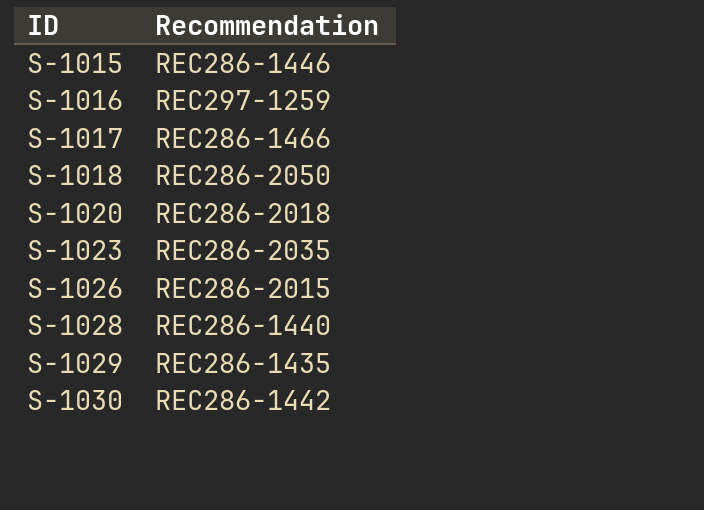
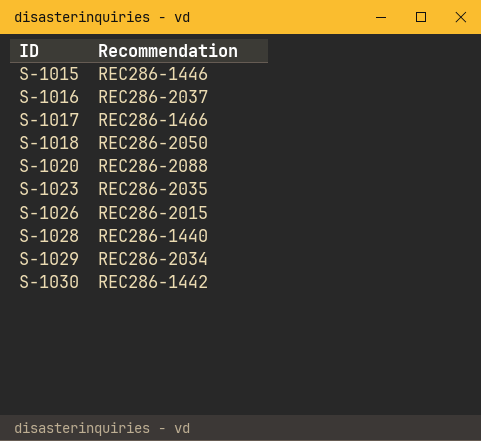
S-1016 | Recommendation: REC297-1259 -> REC286-2037
S-1020 | Recommendation: REC286-2018 -> REC286-2088
S-1029 | Recommendation: REC286-1435 -> REC286-2034

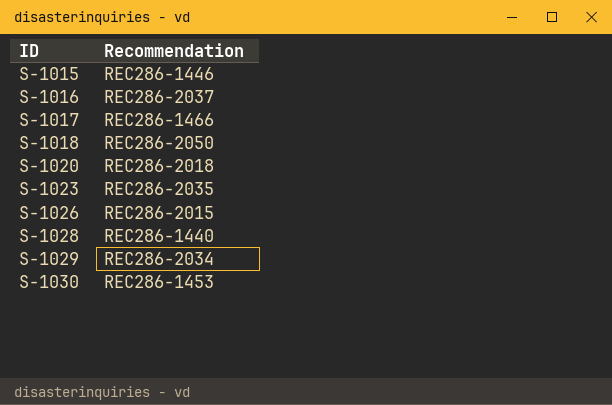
S-1020 | Recommendation: REC286-2088 -> REC286-2018
S-1030 | Recommendation: REC286-1442 -> REC286-1453

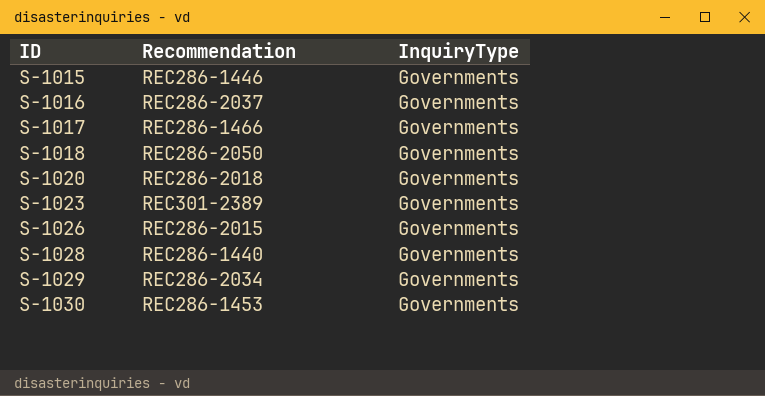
column InquiryType | position: none -> 3
S-1023 | Recommendation: REC286-2035 -> REC301-2389

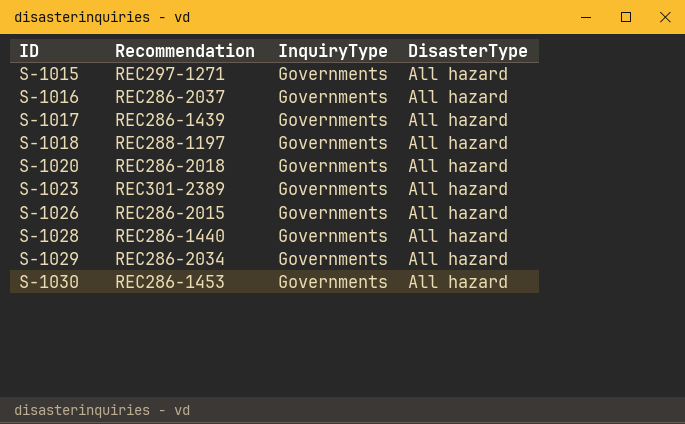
column DisasterType | position: none -> 4
S-1015 | Recommendation: REC286-1446 -> REC297-1271
S-1017 | Recommendation: REC286-1466 -> REC286-1439
S-1018 | Recommendation: REC286-2050 -> REC288-1197

